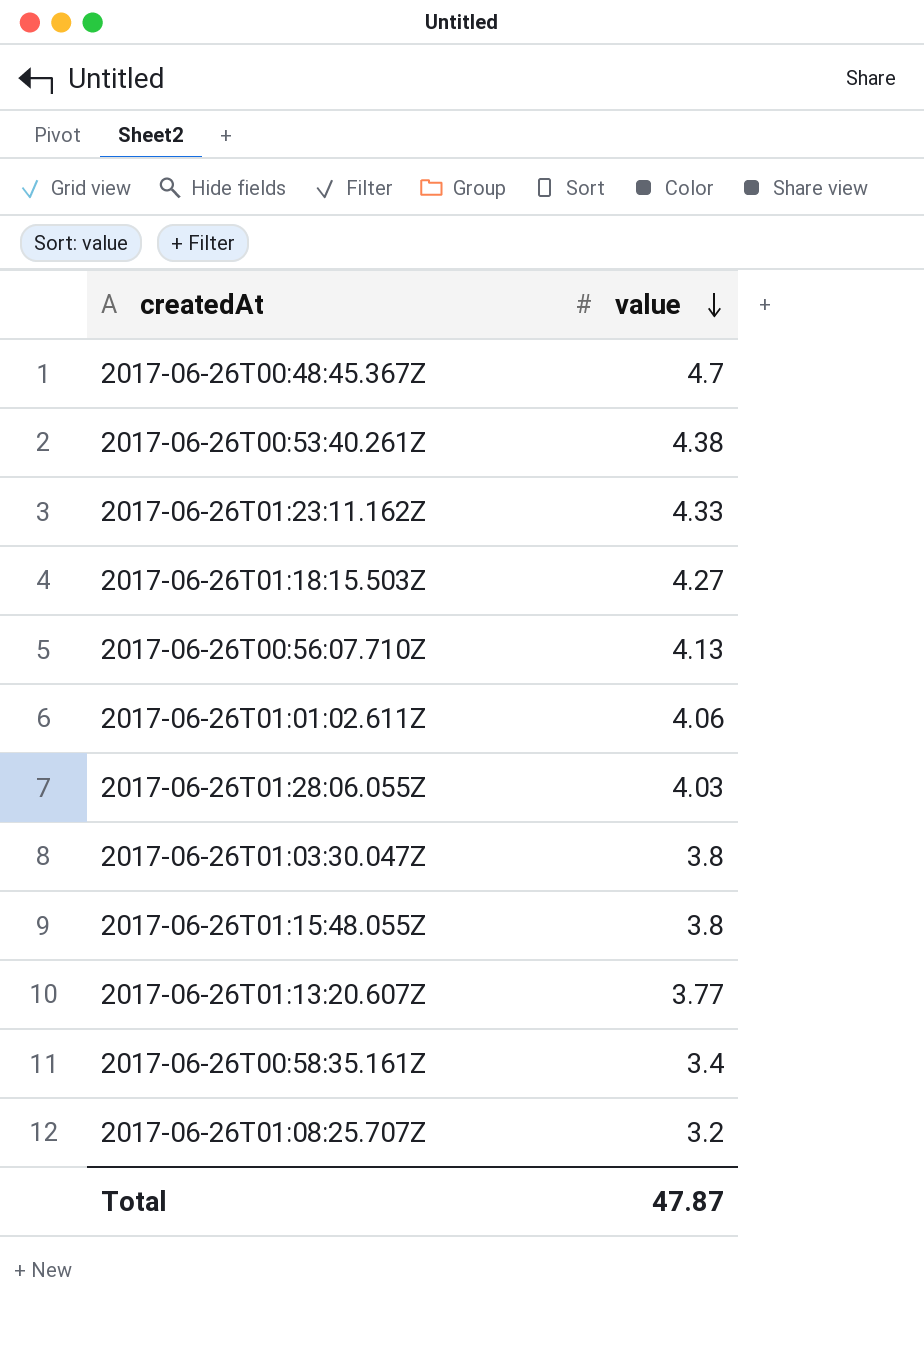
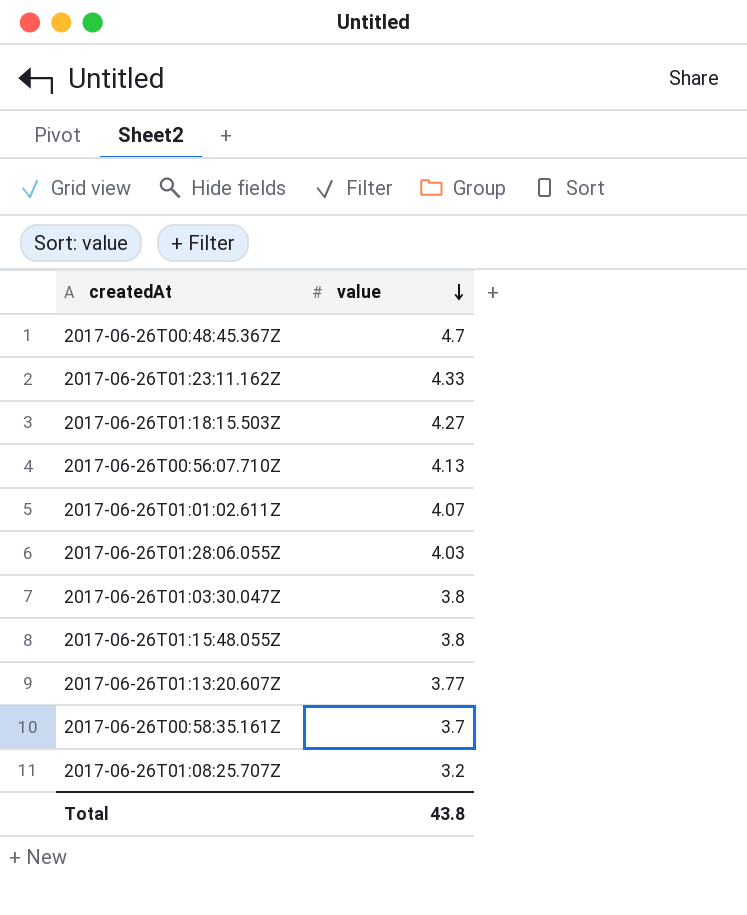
row 2017-06-26T00:53:40.261Z: 4.38 -> none
2017-06-26T01:01:02.611Z | value: 4.06 -> 4.07
2017-06-26T00:58:35.161Z | value: 3.4 -> 3.7
Total | value: 47.87 -> 43.8

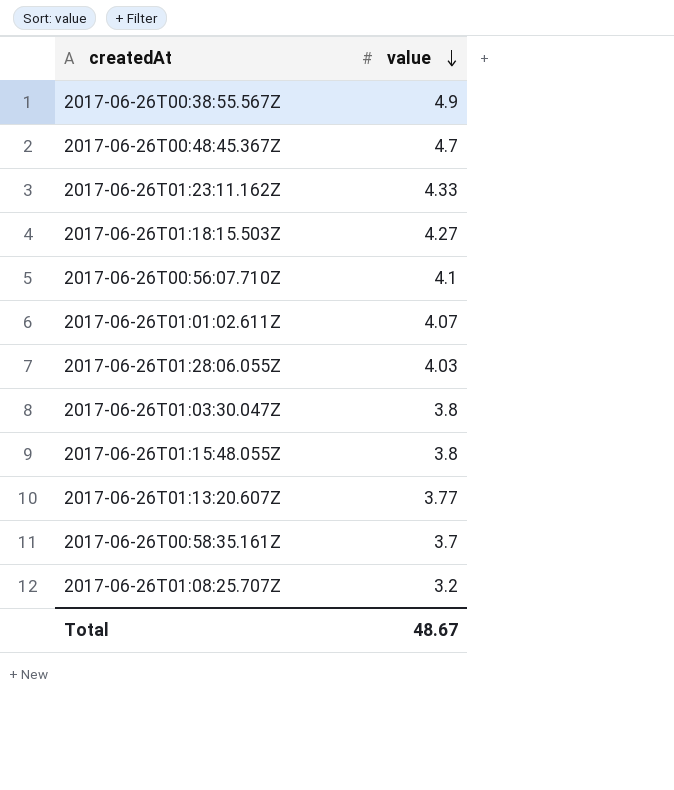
row 2017-06-26T00:38:55.567Z: none -> 4.9
2017-06-26T00:56:07.710Z | value: 4.13 -> 4.1
Total | value: 43.8 -> 48.67

